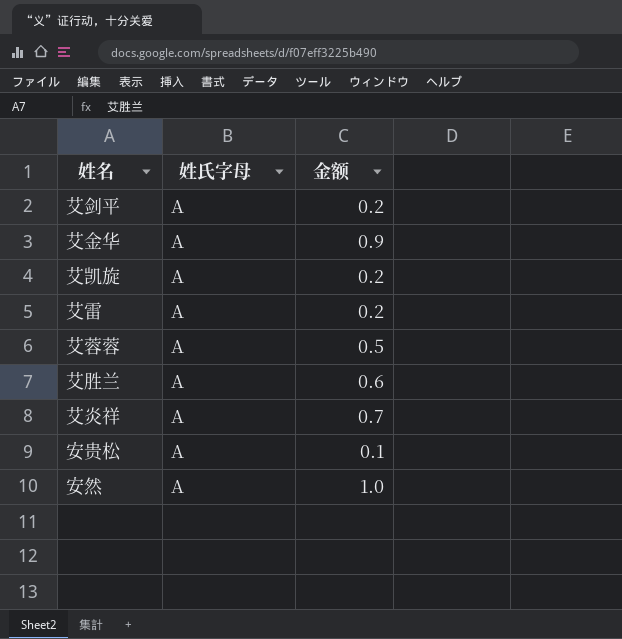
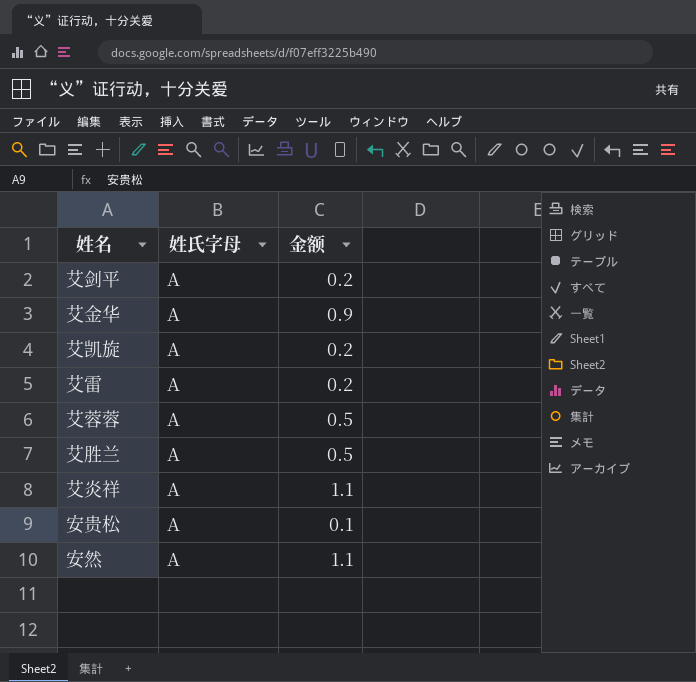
艾胜兰 | 金额: 0.6 -> 0.5
艾炎祥 | 金额: 0.7 -> 1.1
安然 | 金额: 1.0 -> 1.1

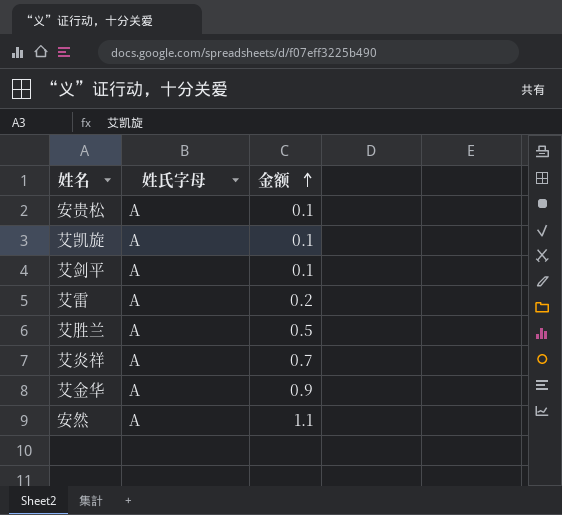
row order: none -> 金额 ascending
row 艾蓉蓉: A | 0.5 -> none
艾凯旋 | 金额: 0.2 -> 0.1
艾剑平 | 金额: 0.2 -> 0.1
艾炎祥 | 金额: 1.1 -> 0.7

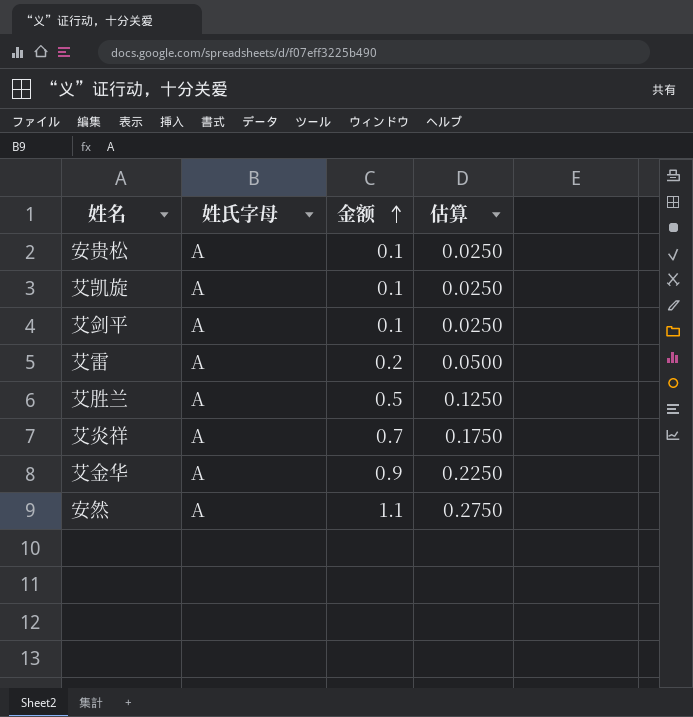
column 估算 | formula: none -> [金额] * 0.25

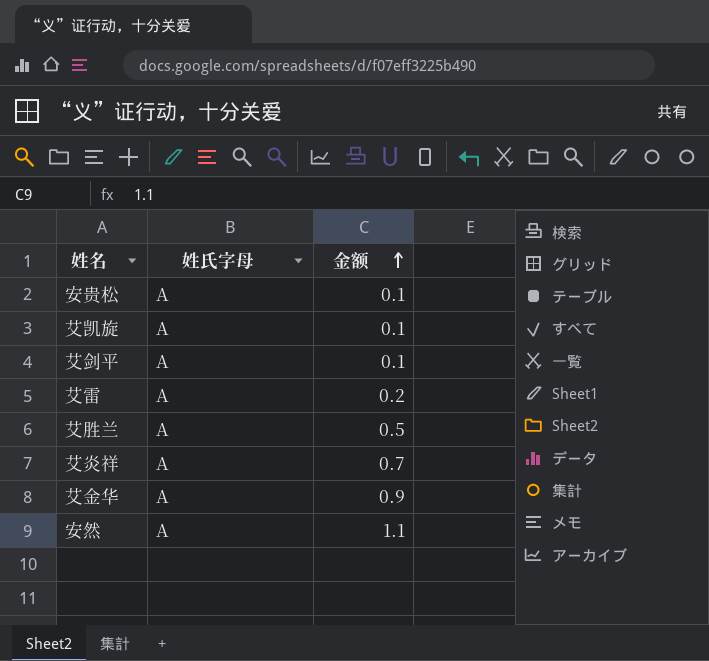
column 估算 | formula: [金额] * 0.25 -> none

